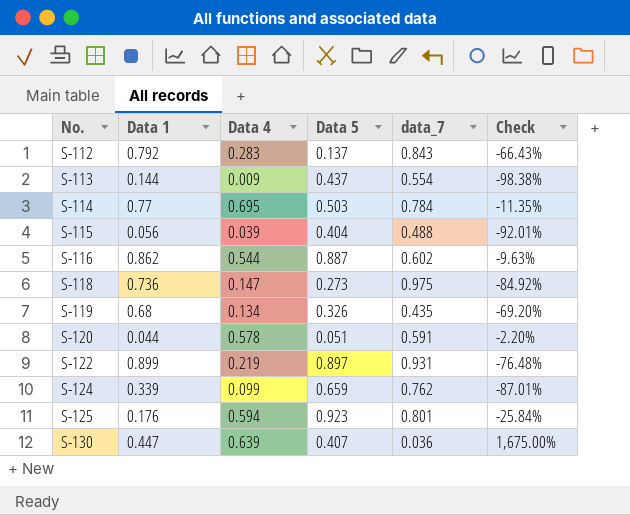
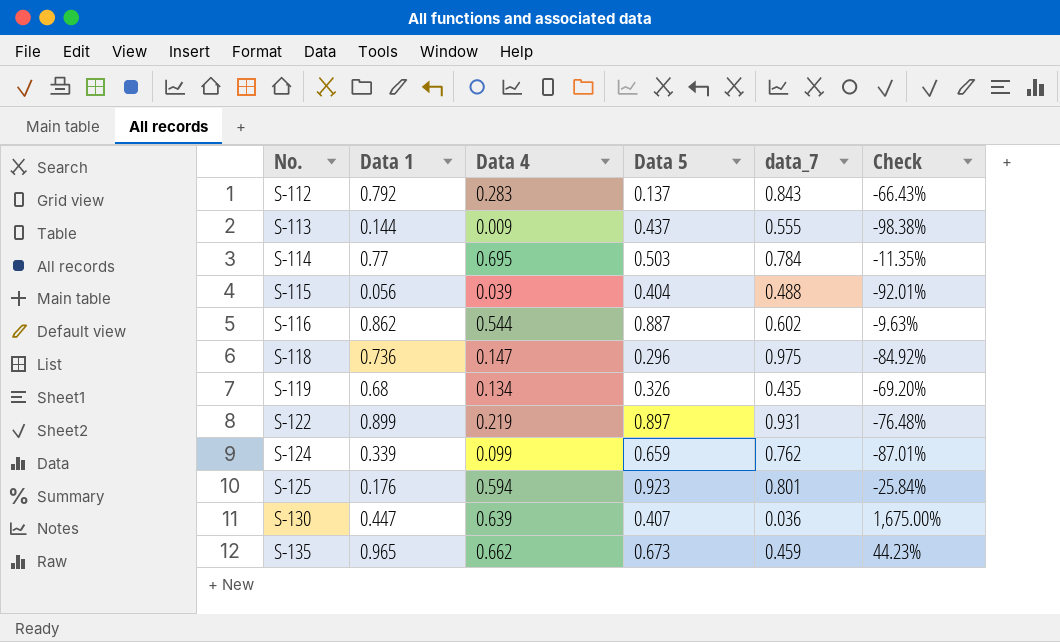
row S-120: 0.044 | 0.578 | 0.051 | 0.591 | -2.20% -> none
S-113 | data_7: 0.554 -> 0.555
S-118 | Data 5: 0.273 -> 0.296
row S-135: none -> 0.965 | 0.662 | 0.673 | 0.459 | 44.23%

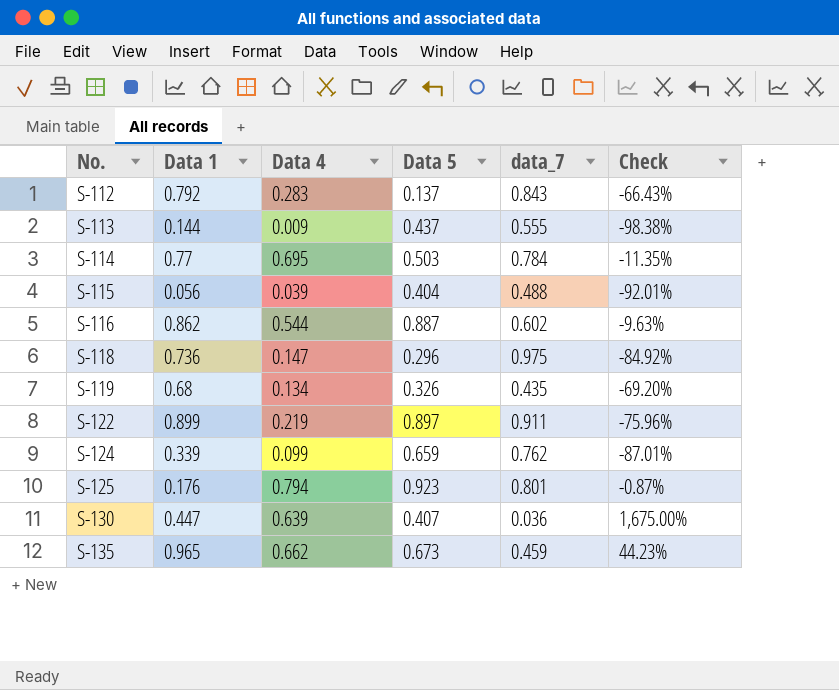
S-122 | data_7: 0.931 -> 0.911
S-122 | Check: -76.48% -> -75.96%
S-125 | Data 4: 0.594 -> 0.794
S-125 | Check: -25.84% -> -0.87%

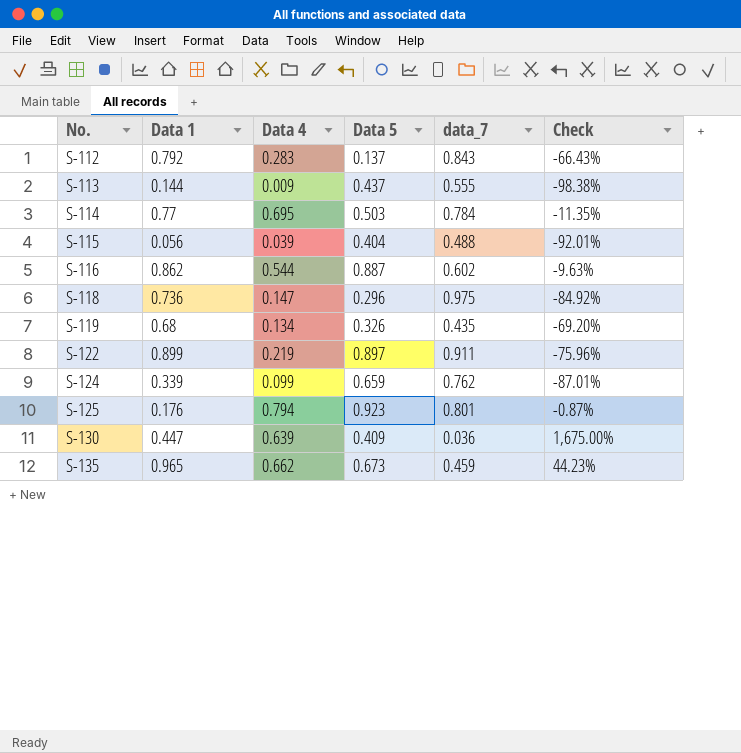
S-130 | Data 5: 0.407 -> 0.409

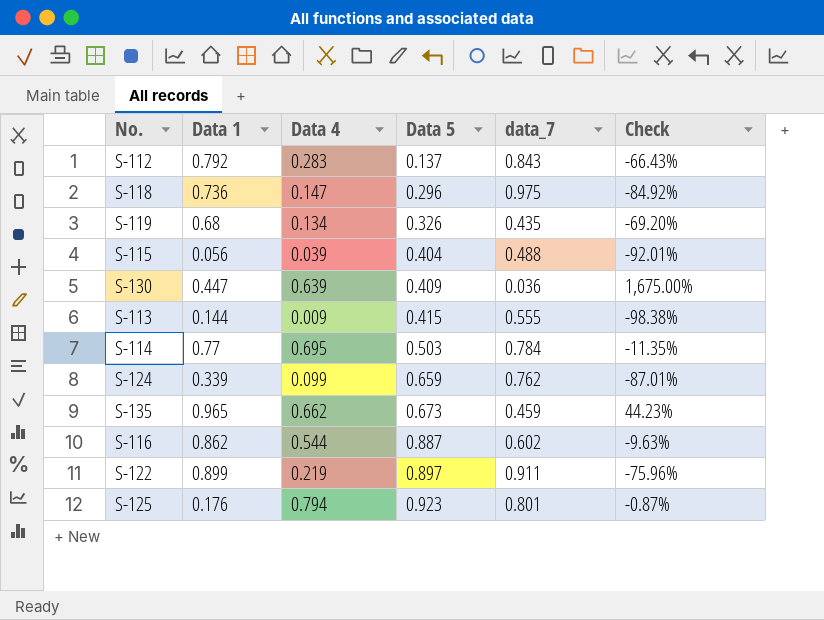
row order: No. ascending -> Data 5 ascending
S-113 | Data 5: 0.437 -> 0.415

